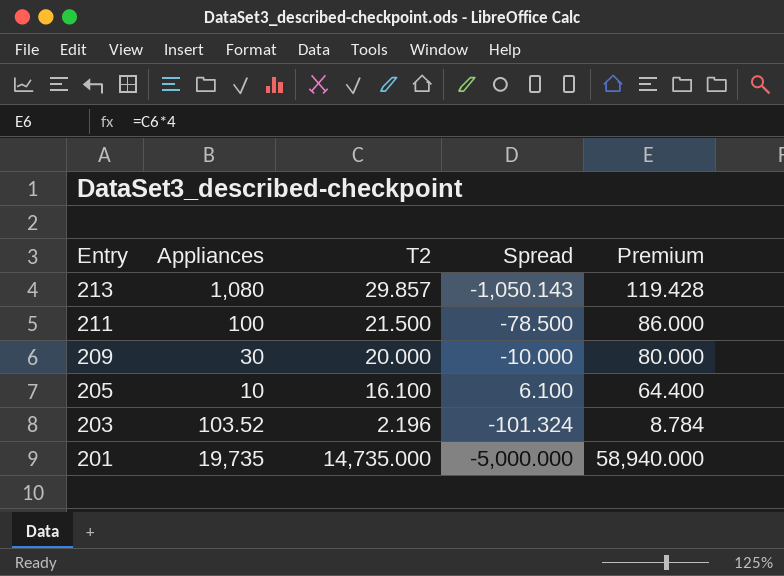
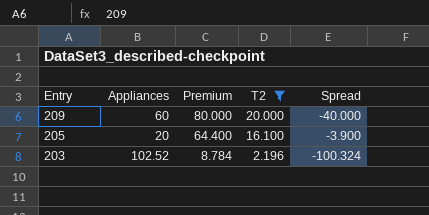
filter: none -> T2 <= 20.000
column Premium | position: 5 -> 3
209 | Appliances: 30 -> 60
209 | Spread: -10.000 -> -40.000
205 | Appliances: 10 -> 20
205 | Spread: 6.100 -> -3.900
203 | Appliances: 103.52 -> 102.52
203 | Spread: -101.324 -> -100.324

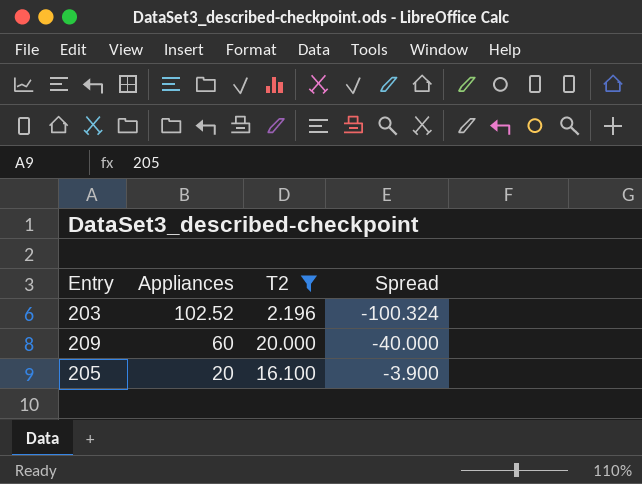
row order: Entry descending -> Appliances descending
column Premium | formula: [T2] * 4 -> none

